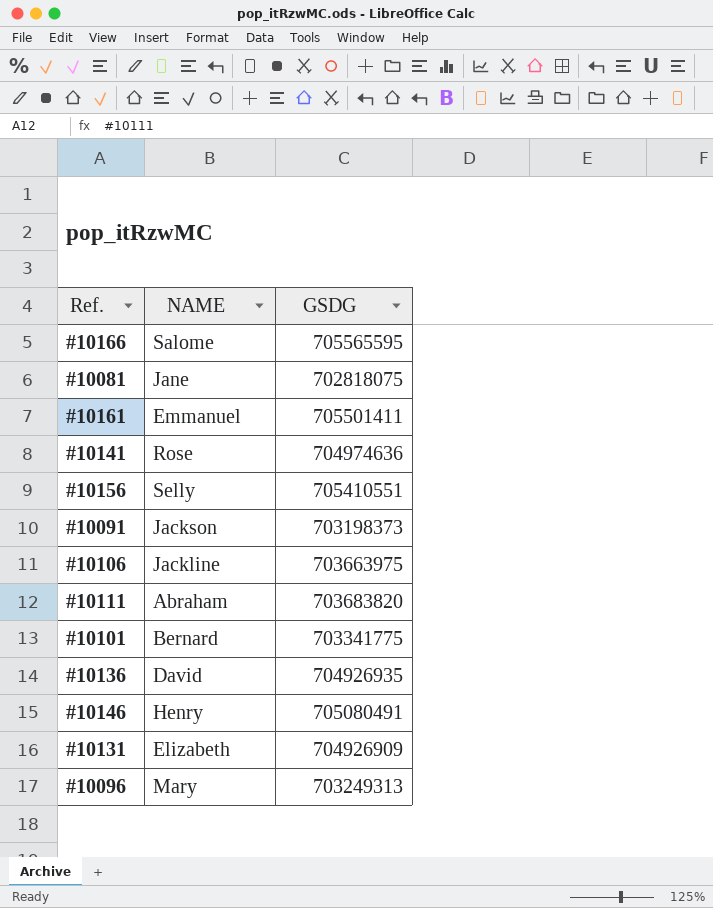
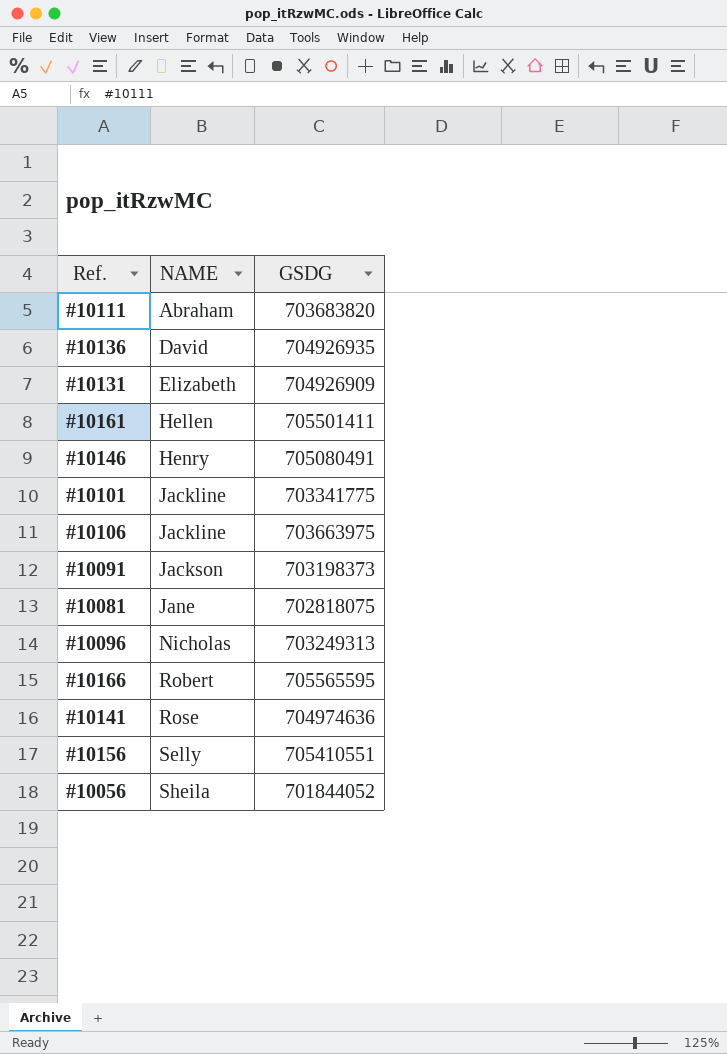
row order: none -> NAME ascending
#10161 | NAME: Emmanuel -> Hellen
#10101 | NAME: Bernard -> Jackline
#10096 | NAME: Mary -> Nicholas
#10166 | NAME: Salome -> Robert
row #10056: none -> Sheila | 701844052

